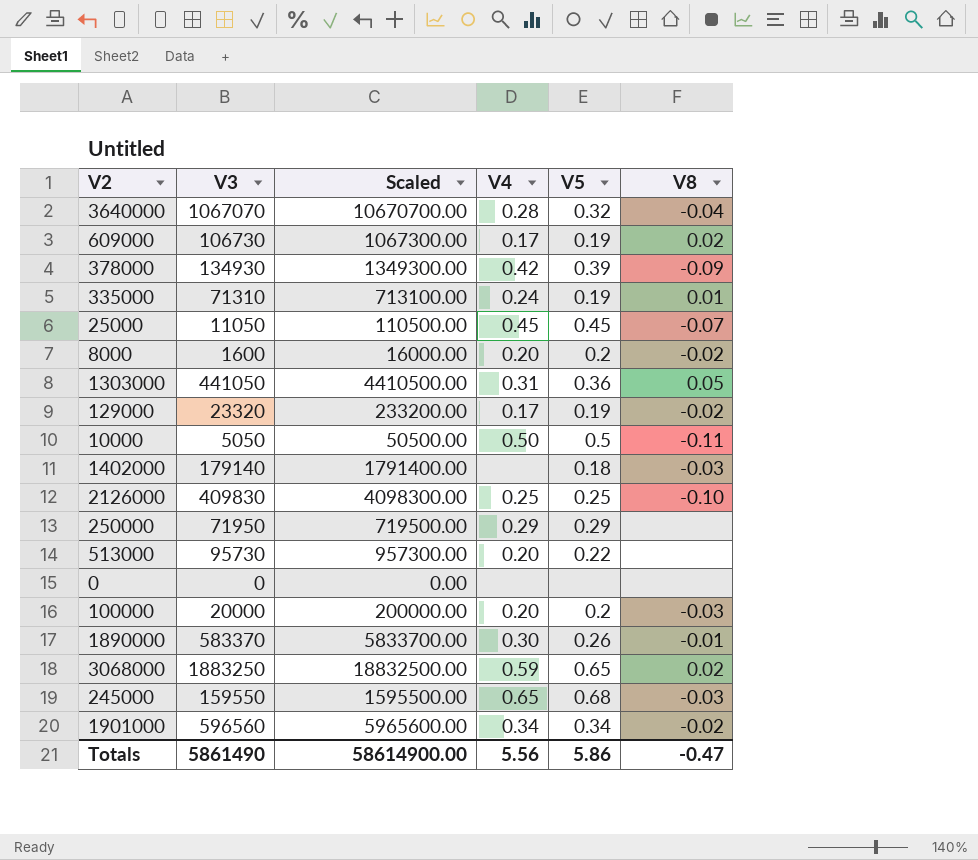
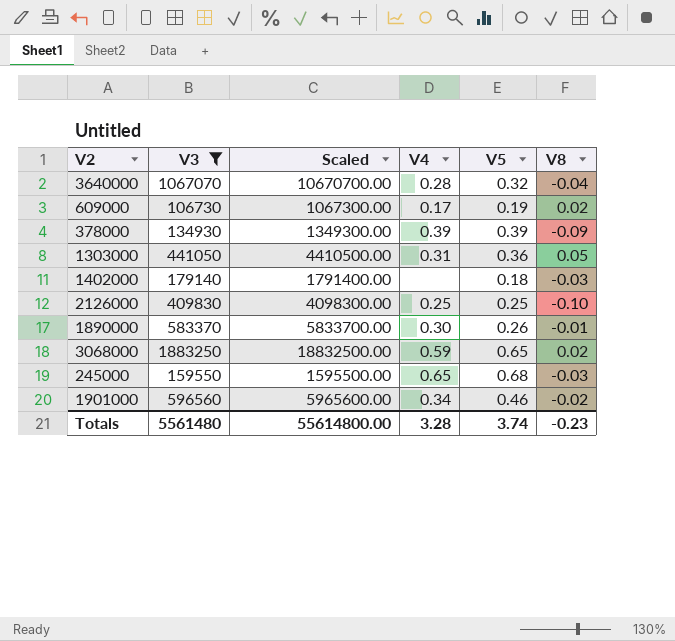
filter: none -> V3 >= 106730
378000 | V4: 0.42 -> 0.39
1901000 | V5: 0.34 -> 0.46
Totals | V3: 5861490 -> 5561480
Totals | Scaled: 58614900.00 -> 55614800.00
Totals | V4: 5.56 -> 3.28
Totals | V5: 5.86 -> 3.74
Totals | V8: -0.47 -> -0.23

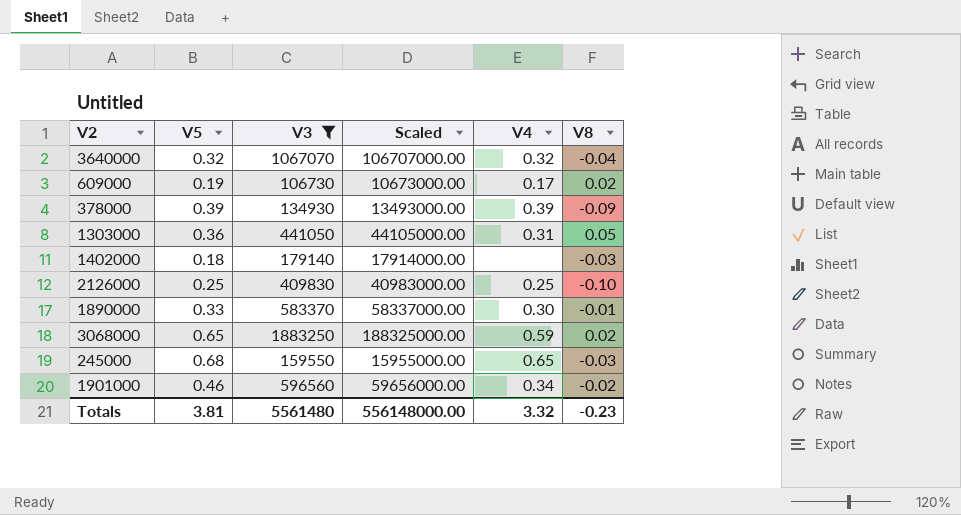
column V5 | position: 5 -> 2
column Scaled | formula: [V3] * 10 -> [V3] * 100
3640000 | V4: 0.28 -> 0.32
1890000 | V5: 0.26 -> 0.33
Totals | V5: 3.74 -> 3.81
Totals | Scaled: 55614800.00 -> 556148000.00
Totals | V4: 3.28 -> 3.32

